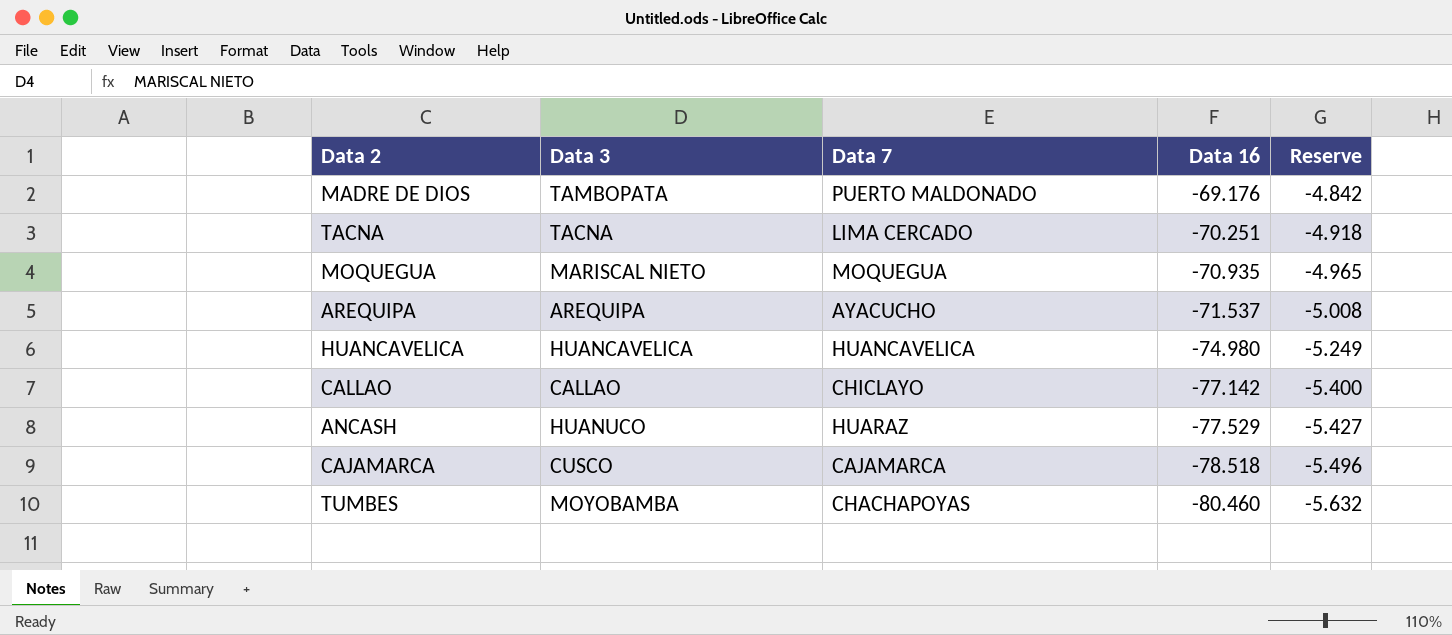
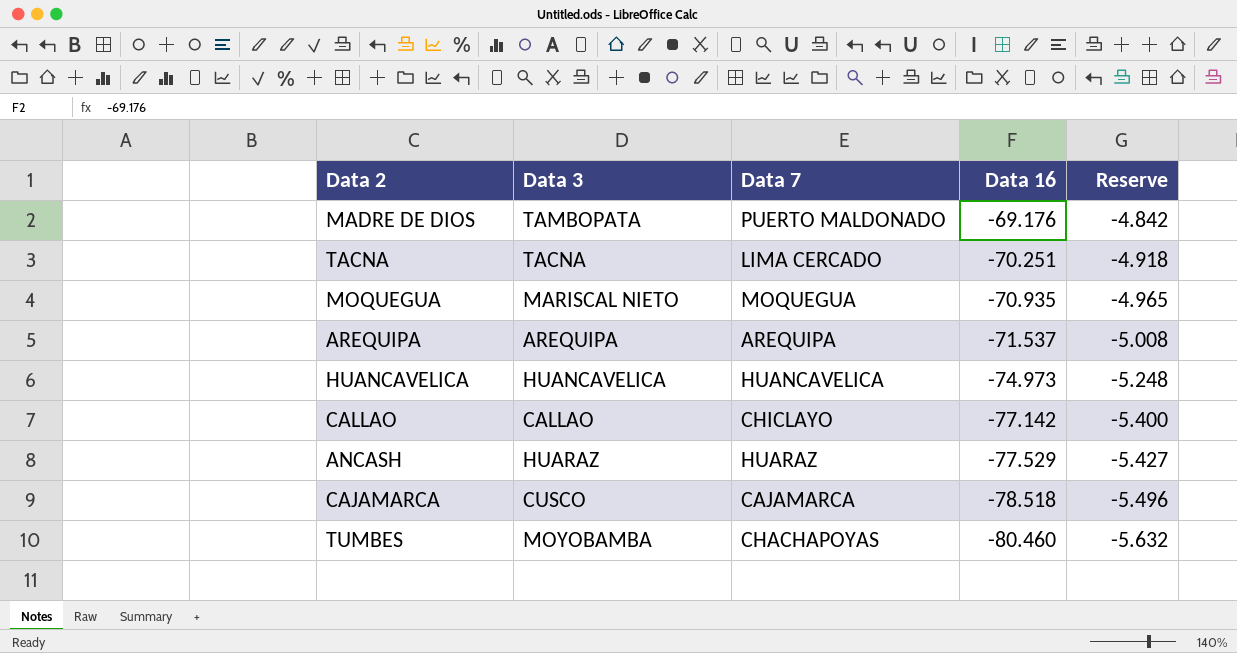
AREQUIPA | Data 7: AYACUCHO -> AREQUIPA
HUANCAVELICA | Data 16: -74.980 -> -74.973
HUANCAVELICA | Reserve: -5.249 -> -5.248
ANCASH | Data 3: HUANUCO -> HUARAZ

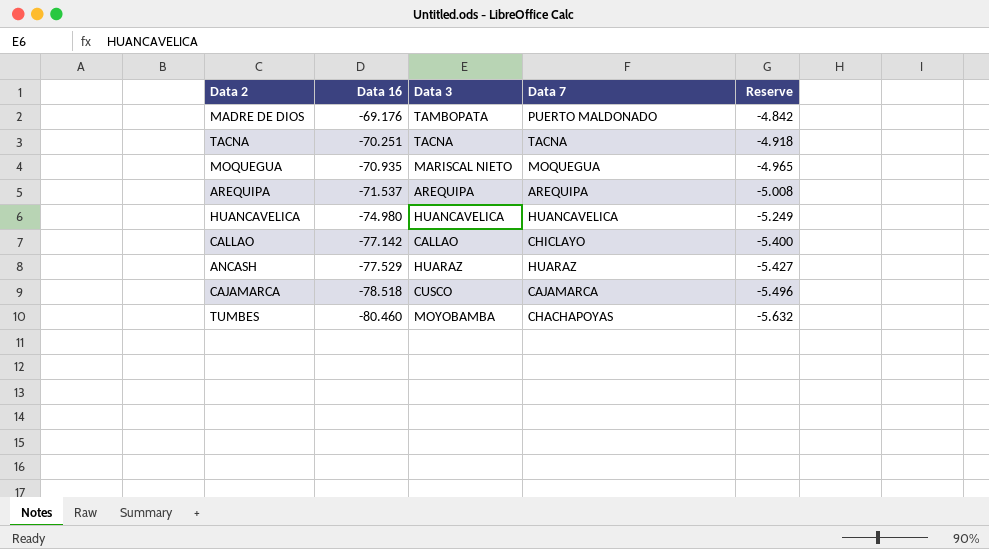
column Data 16 | position: 4 -> 2
TACNA | Data 7: LIMA CERCADO -> TACNA
HUANCAVELICA | Data 16: -74.973 -> -74.980
HUANCAVELICA | Reserve: -5.248 -> -5.249

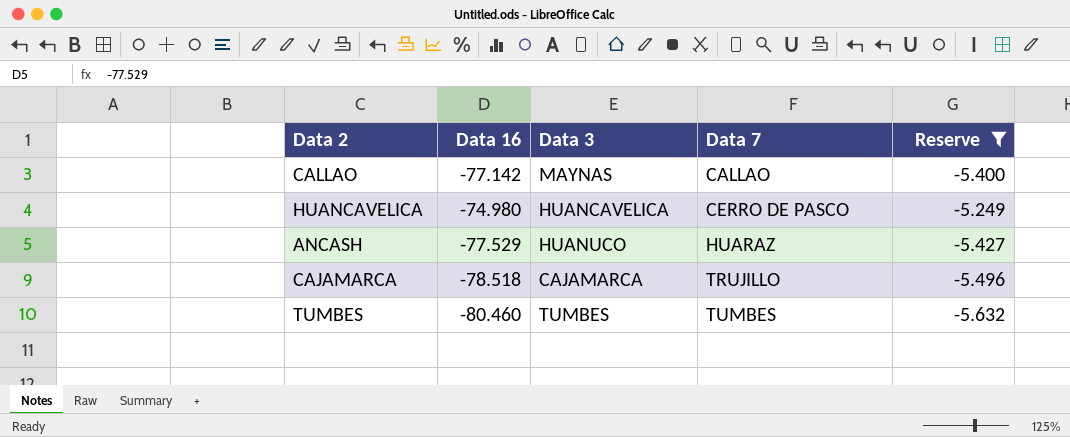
filter: none -> Reserve <= -5.249
row order: Data 16 descending -> Data 7 ascending
CALLAO | Data 3: CALLAO -> MAYNAS
CALLAO | Data 7: CHICLAYO -> CALLAO
HUANCAVELICA | Data 7: HUANCAVELICA -> CERRO DE PASCO
ANCASH | Data 3: HUARAZ -> HUANUCO
CAJAMARCA | Data 3: CUSCO -> CAJAMARCA
CAJAMARCA | Data 7: CAJAMARCA -> TRUJILLO
TUMBES | Data 3: MOYOBAMBA -> TUMBES
TUMBES | Data 7: CHACHAPOYAS -> TUMBES

